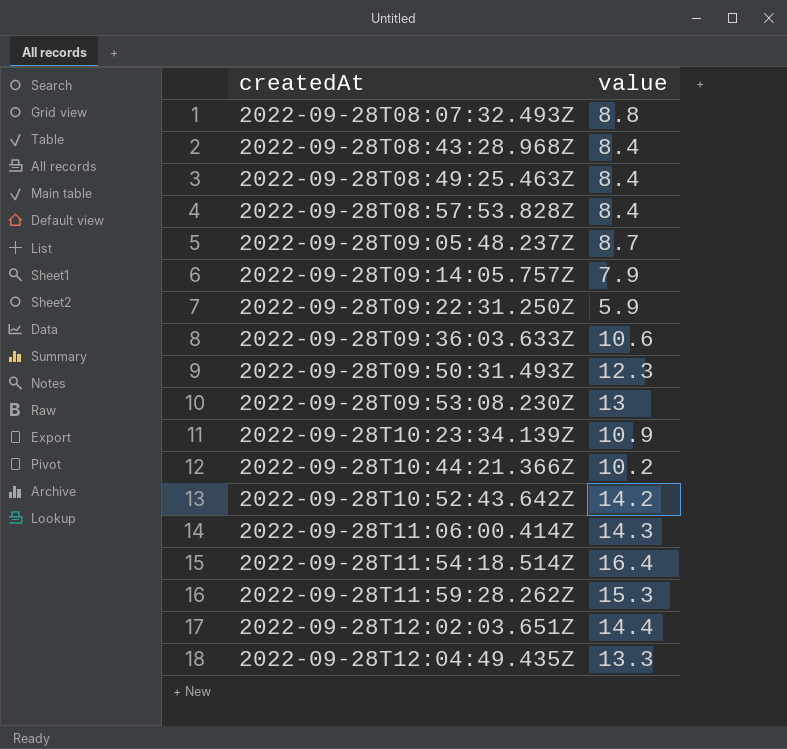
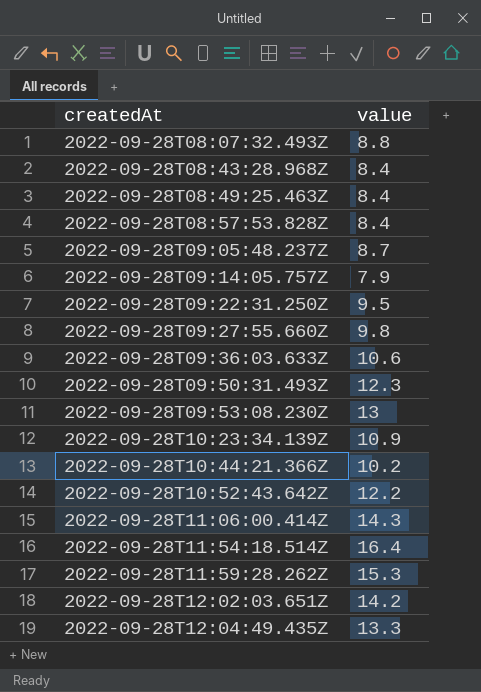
2022-09-28T09:22:31.250Z | value: 5.9 -> 9.5
row 2022-09-28T09:27:55.660Z: none -> 9.8
2022-09-28T10:52:43.642Z | value: 14.2 -> 12.2
2022-09-28T12:02:03.651Z | value: 14.4 -> 14.2

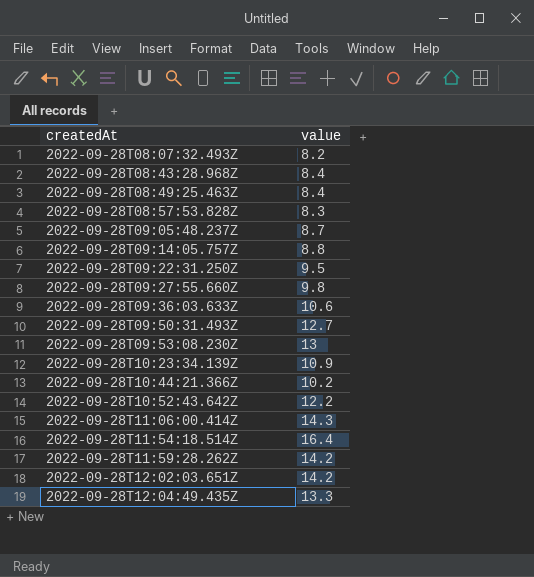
2022-09-28T08:07:32.493Z | value: 8.8 -> 8.2
2022-09-28T08:57:53.828Z | value: 8.4 -> 8.3
2022-09-28T09:14:05.757Z | value: 7.9 -> 8.8
2022-09-28T09:50:31.493Z | value: 12.3 -> 12.7
2022-09-28T11:59:28.262Z | value: 15.3 -> 14.2

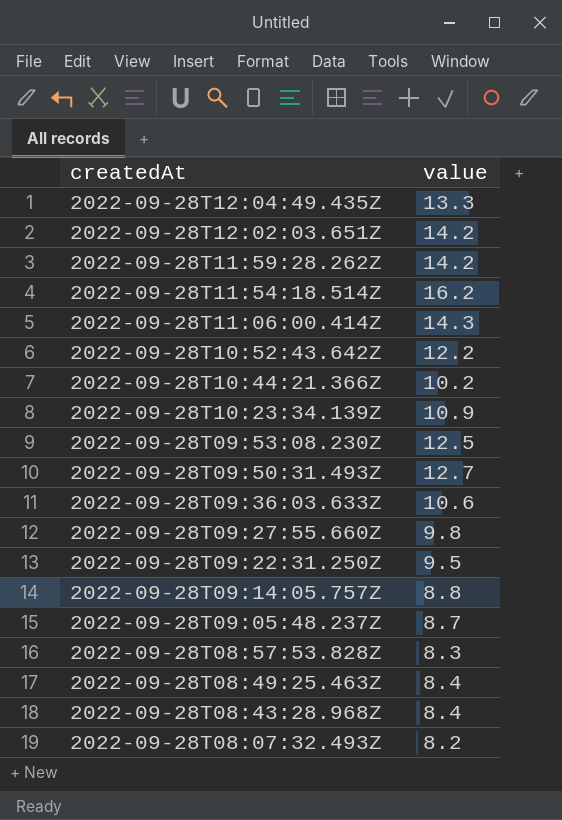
row order: createdAt ascending -> createdAt descending
2022-09-28T11:54:18.514Z | value: 16.4 -> 16.2
2022-09-28T09:53:08.230Z | value: 13 -> 12.5

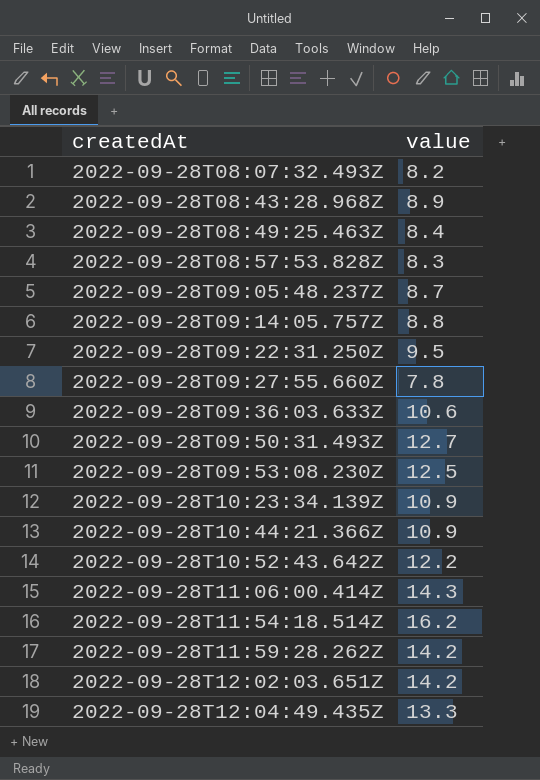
row order: createdAt descending -> createdAt ascending
2022-09-28T08:43:28.968Z | value: 8.4 -> 8.9
2022-09-28T09:27:55.660Z | value: 9.8 -> 7.8
2022-09-28T10:44:21.366Z | value: 10.2 -> 10.9

